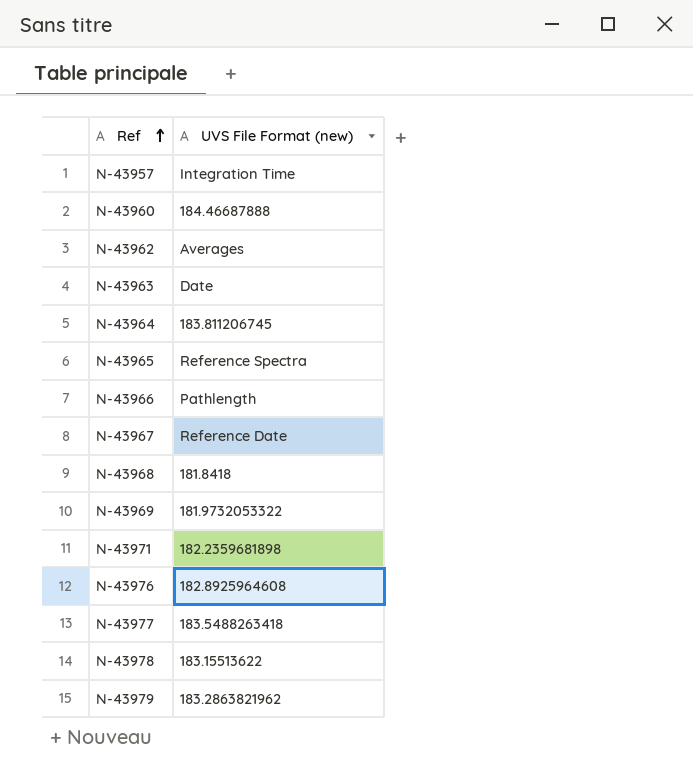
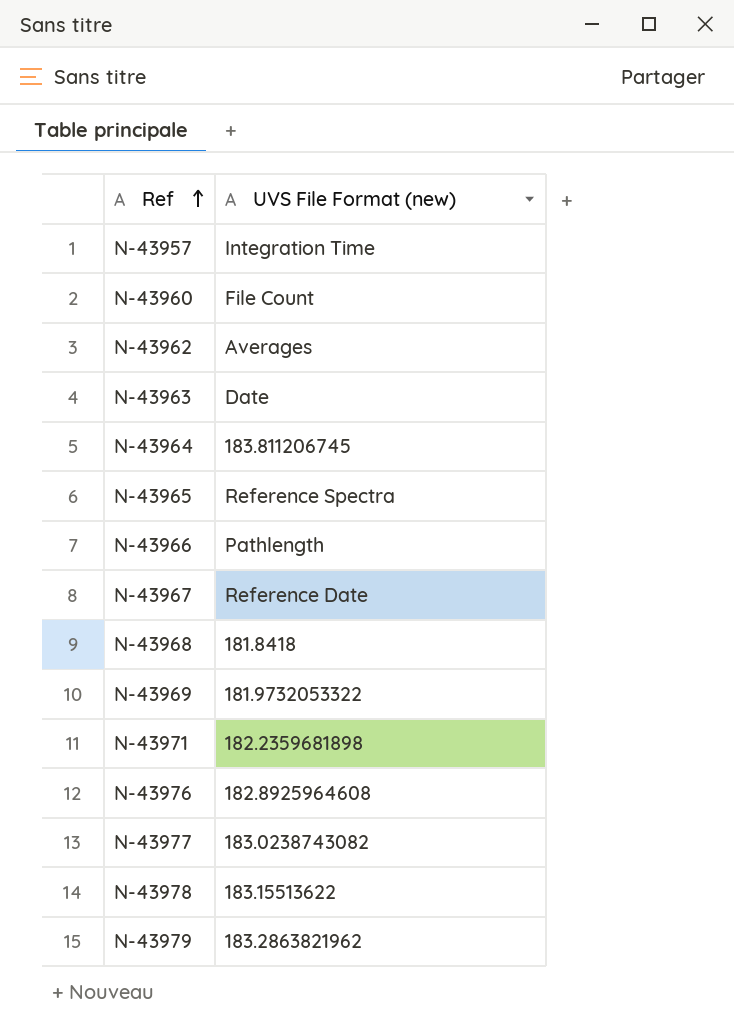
N-43960 | UVS File Format (new): 184.46687888 -> File Count
N-43977 | UVS File Format (new): 183.5488263418 -> 183.0238743082

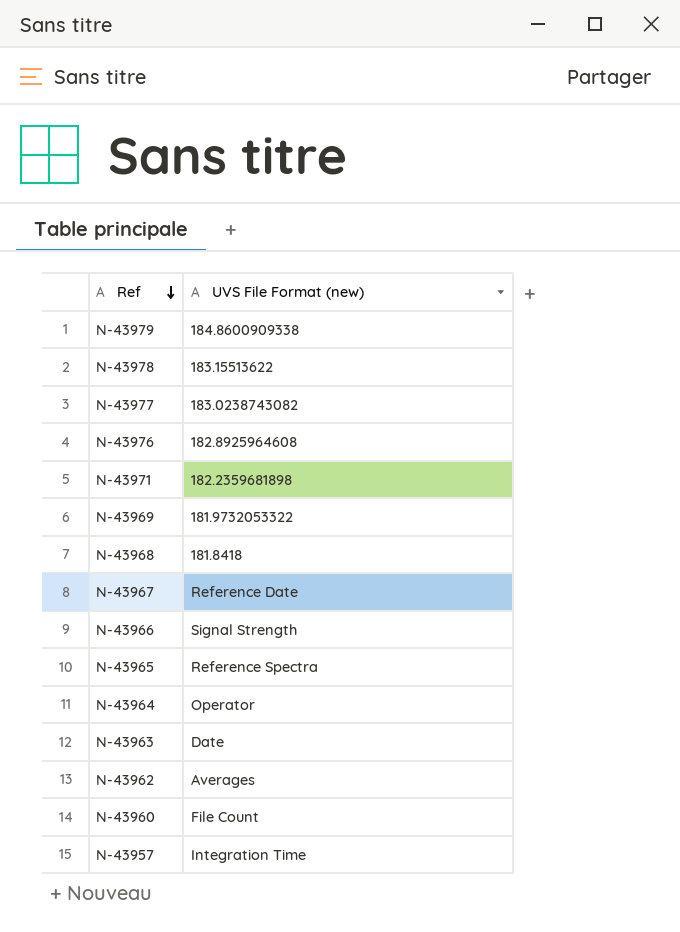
row order: Ref ascending -> Ref descending
N-43979 | UVS File Format (new): 183.2863821962 -> 184.8600909338
N-43966 | UVS File Format (new): Pathlength -> Signal Strength
N-43964 | UVS File Format (new): 183.811206745 -> Operator

